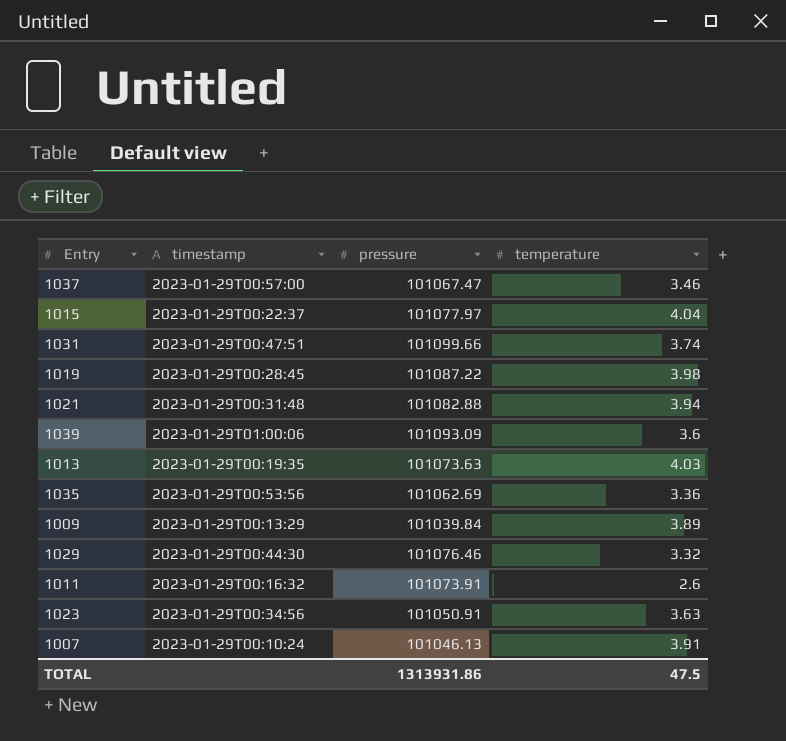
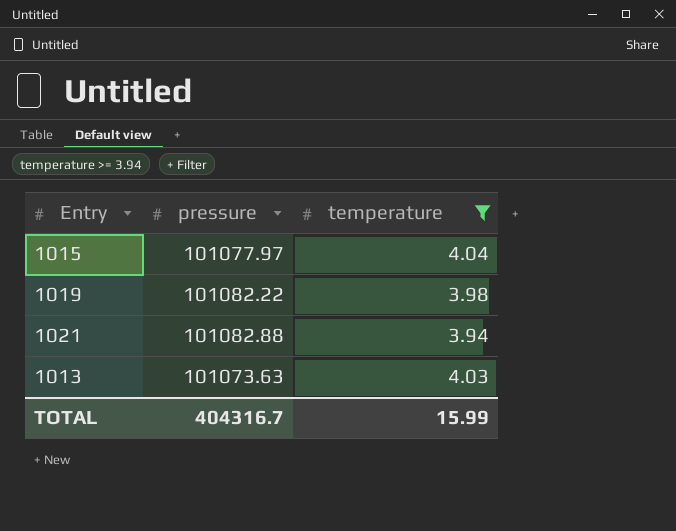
filter: none -> temperature >= 3.94
column timestamp | position: 2 -> none
1019 | pressure: 101087.22 -> 101082.22
TOTAL | pressure: 1313931.86 -> 404316.7
TOTAL | temperature: 47.5 -> 15.99

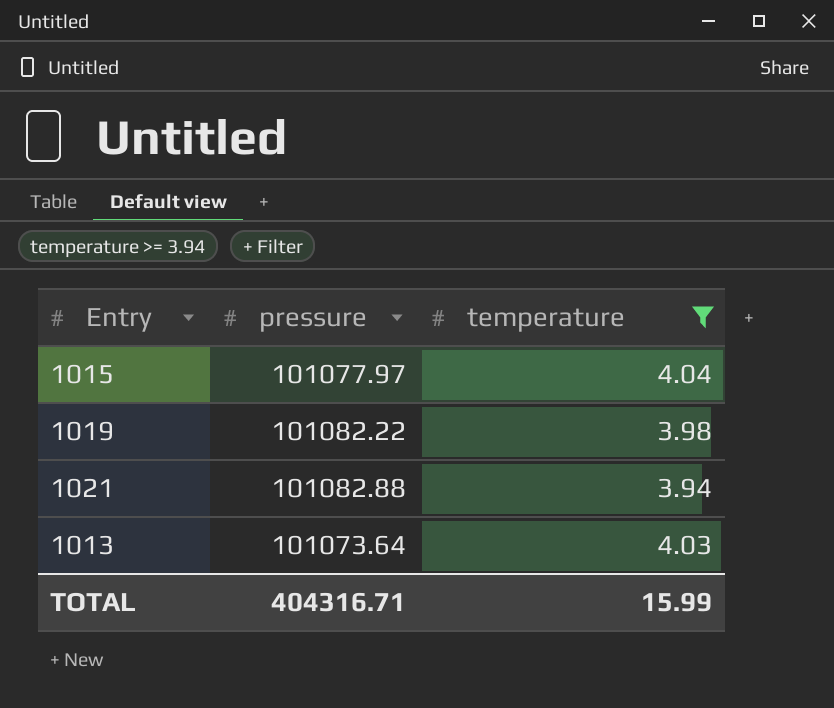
1013 | pressure: 101073.63 -> 101073.64
TOTAL | pressure: 404316.7 -> 404316.71

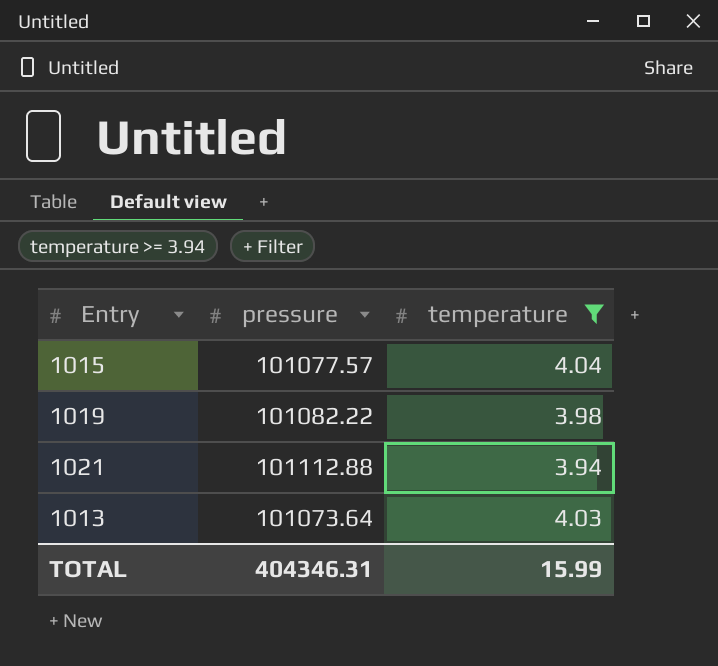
1015 | pressure: 101077.97 -> 101077.57
1021 | pressure: 101082.88 -> 101112.88
TOTAL | pressure: 404316.71 -> 404346.31

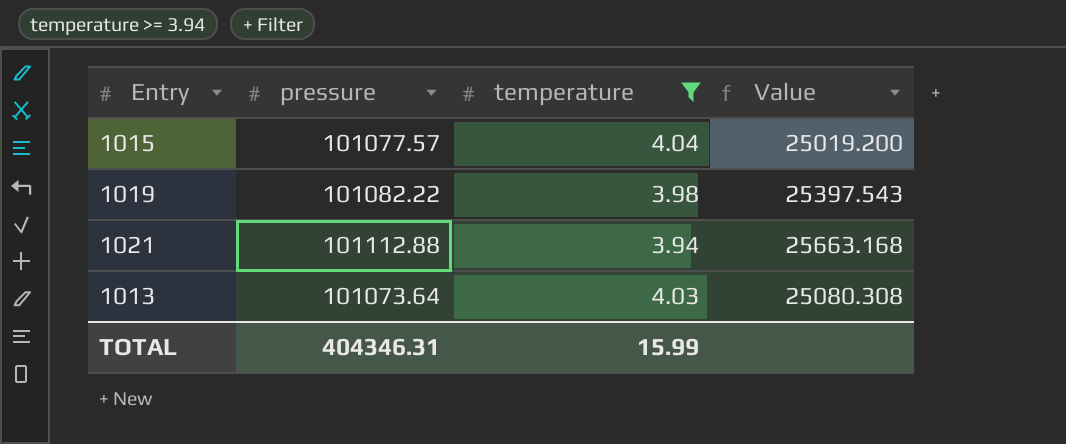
column Value | formula: none -> [pressure] / [temperature]

